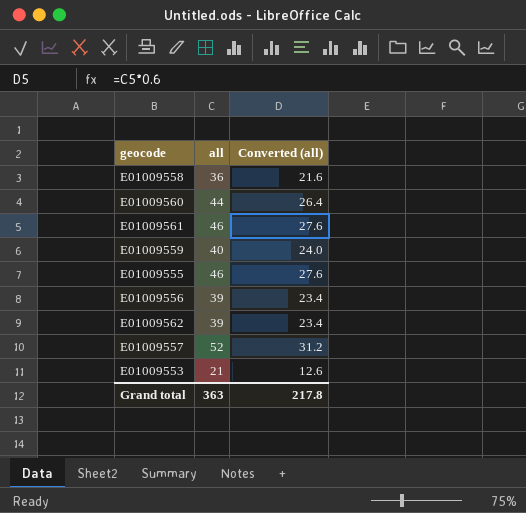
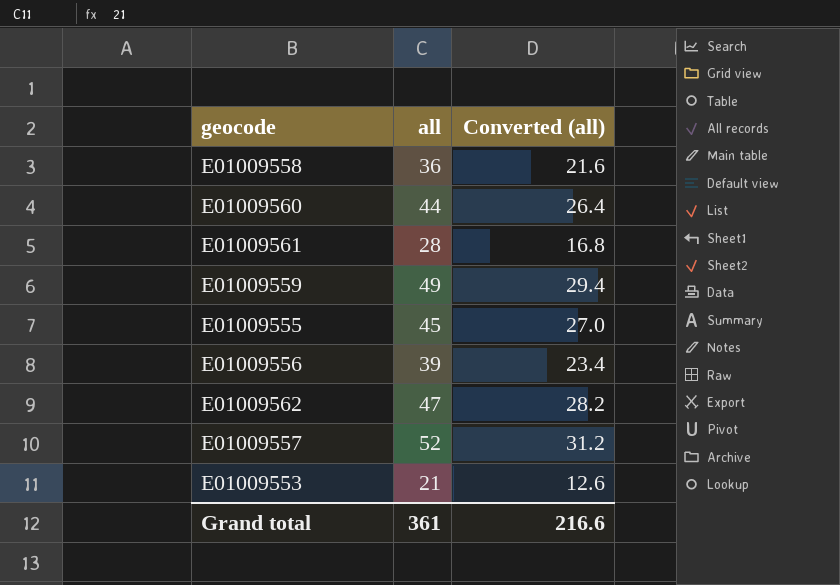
E01009561 | all: 46 -> 28
E01009561 | Converted (all): 27.6 -> 16.8
E01009559 | all: 40 -> 49
E01009559 | Converted (all): 24.0 -> 29.4
E01009555 | all: 46 -> 45
E01009555 | Converted (all): 27.6 -> 27.0
E01009562 | all: 39 -> 47
E01009562 | Converted (all): 23.4 -> 28.2
Grand total | all: 363 -> 361
Grand total | Converted (all): 217.8 -> 216.6

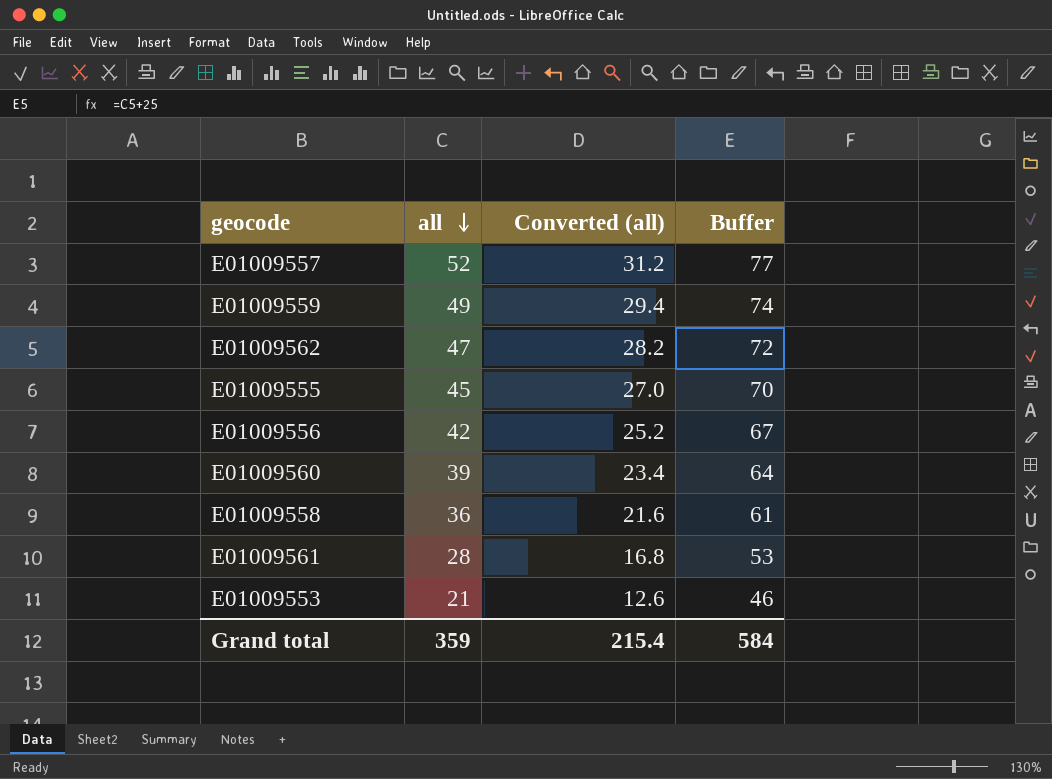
row order: none -> all descending
column Buffer | formula: none -> [all] + 25
E01009556 | all: 39 -> 42
E01009556 | Converted (all): 23.4 -> 25.2
E01009560 | all: 44 -> 39
E01009560 | Converted (all): 26.4 -> 23.4
Grand total | all: 361 -> 359
Grand total | Converted (all): 216.6 -> 215.4

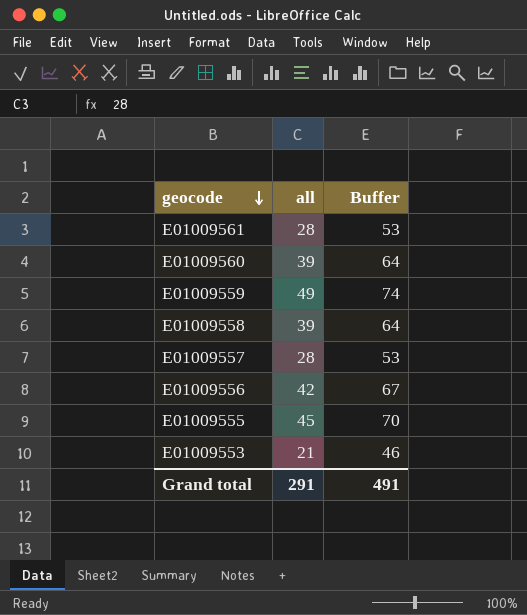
row order: all descending -> geocode descending
column Converted (all) | formula: [all] * 0.6 -> none
row E01009562: 47 | 28.2 | 72 -> none
E01009558 | all: 36 -> 39
E01009558 | Buffer: 61 -> 64
E01009557 | all: 52 -> 28
E01009557 | Buffer: 77 -> 53
Grand total | all: 359 -> 291
Grand total | Buffer: 584 -> 491

